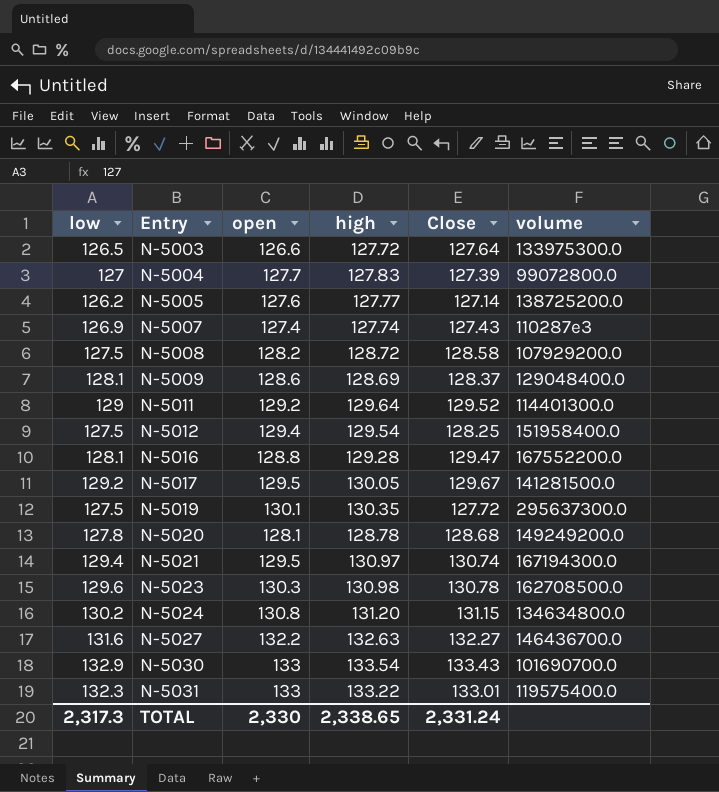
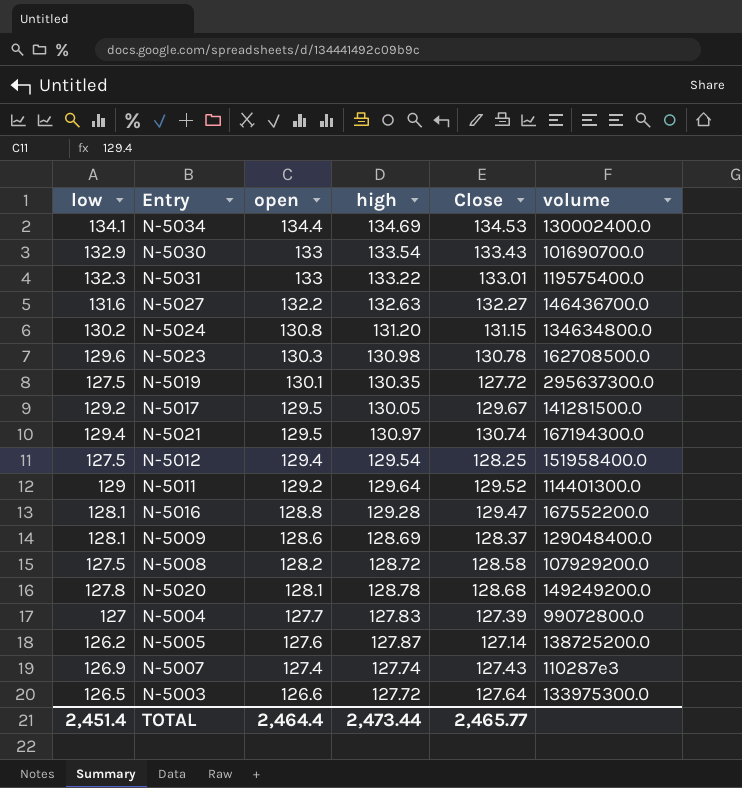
row order: Entry ascending -> open descending
row N-5034: none -> 134.1 | 134.4 | 134.69 | 134.53 | 130002400.0
N-5005 | high: 127.77 -> 127.87
TOTAL | low: 2,317.3 -> 2,451.4
TOTAL | open: 2,330 -> 2,464.4
TOTAL | high: 2,338.65 -> 2,473.44
TOTAL | Close: 2,331.24 -> 2,465.77

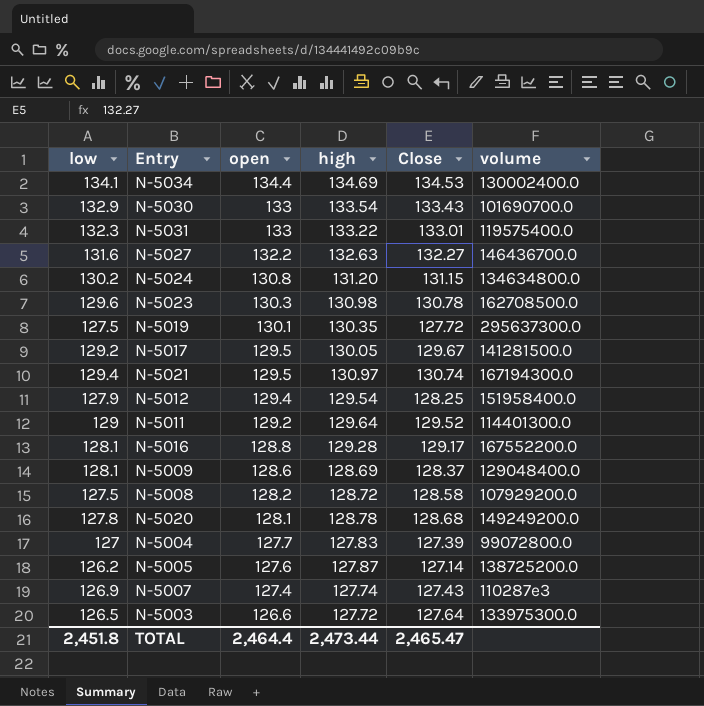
N-5012 | low: 127.5 -> 127.9
N-5016 | Close: 129.47 -> 129.17
TOTAL | low: 2,451.4 -> 2,451.8
TOTAL | Close: 2,465.77 -> 2,465.47

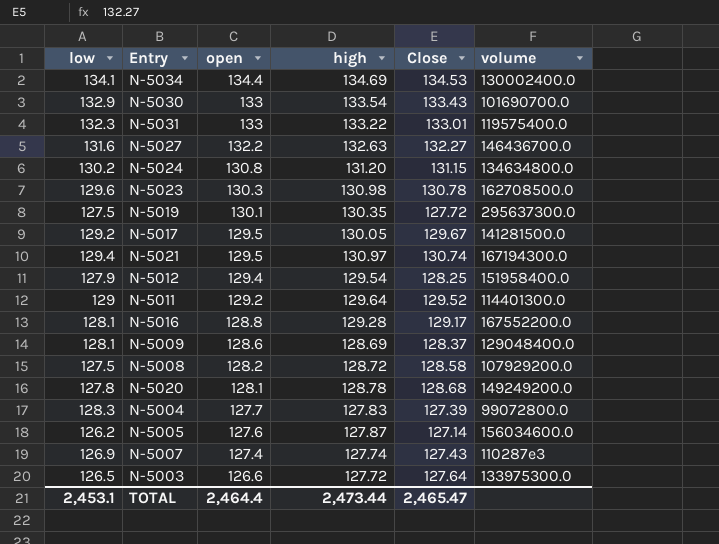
N-5004 | low: 127 -> 128.3
N-5005 | volume: 138725200.0 -> 156034600.0
TOTAL | low: 2,451.8 -> 2,453.1

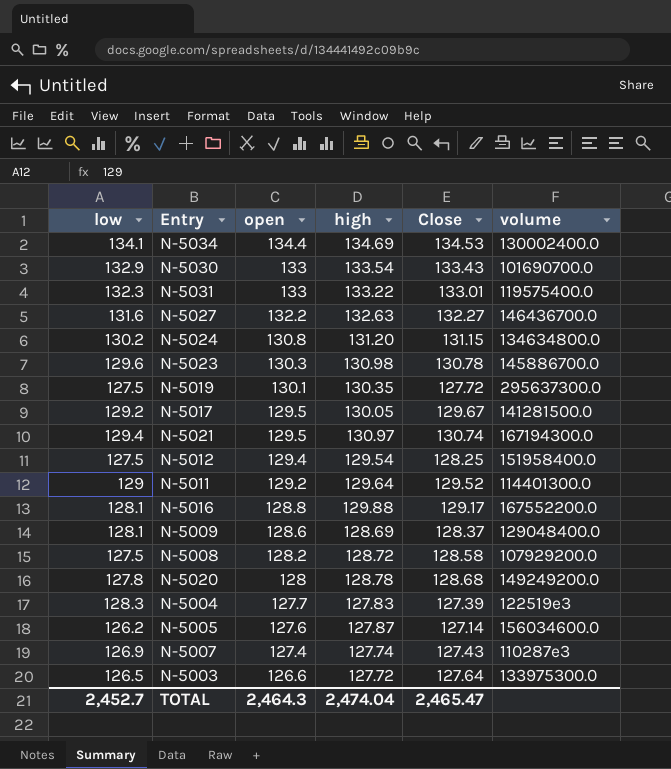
N-5023 | volume: 162708500.0 -> 145886700.0
N-5012 | low: 127.9 -> 127.5
N-5016 | high: 129.28 -> 129.88
N-5020 | open: 128.1 -> 128
N-5004 | volume: 99072800.0 -> 122519e3
TOTAL | low: 2,453.1 -> 2,452.7
TOTAL | open: 2,464.4 -> 2,464.3
TOTAL | high: 2,473.44 -> 2,474.04

